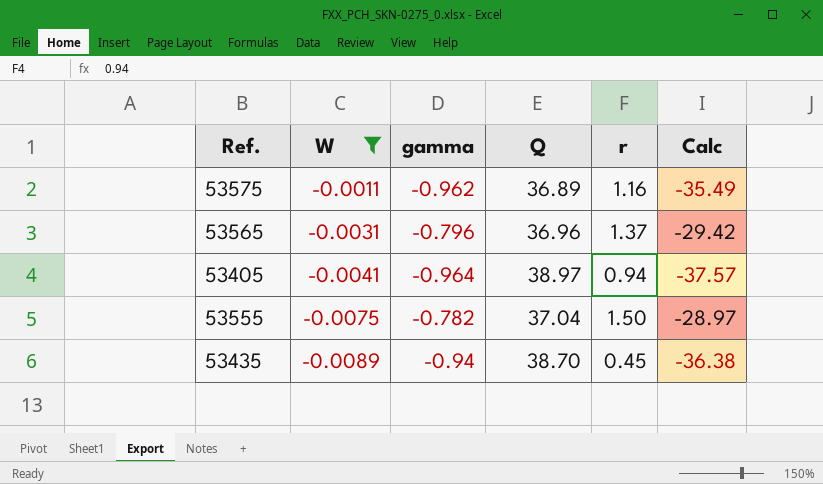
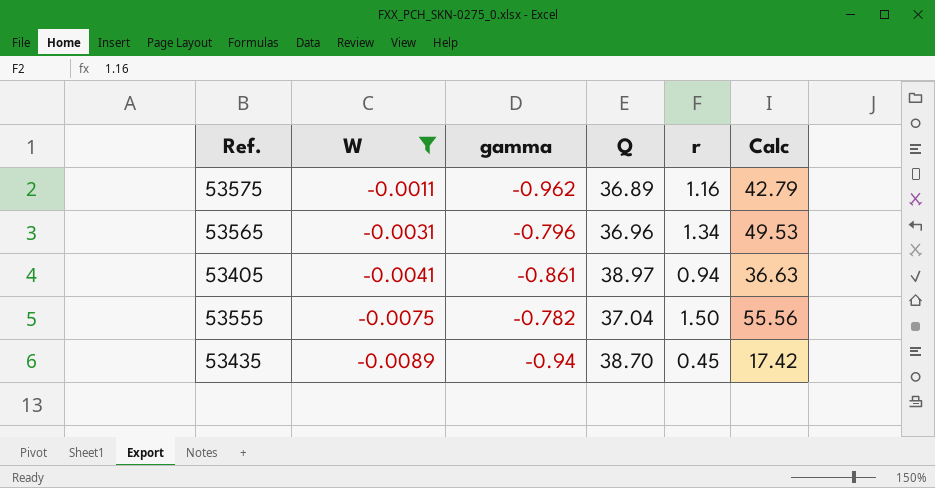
column Calc | formula: [gamma] * [Q] -> [Q] * [r]
53565 | r: 1.37 -> 1.34
53405 | gamma: -0.964 -> -0.861

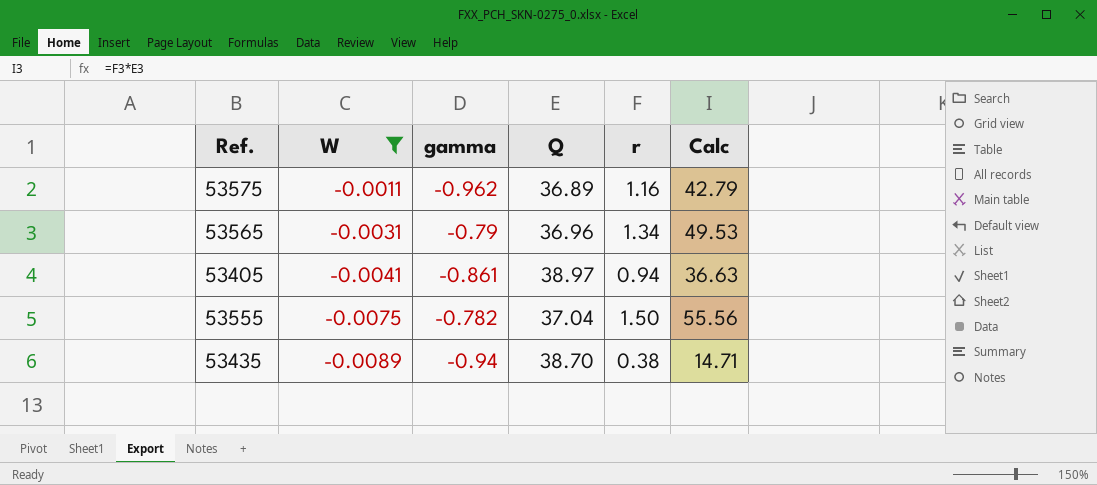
53565 | gamma: -0.796 -> -0.79
53435 | r: 0.45 -> 0.38
53435 | Calc: 17.42 -> 14.71

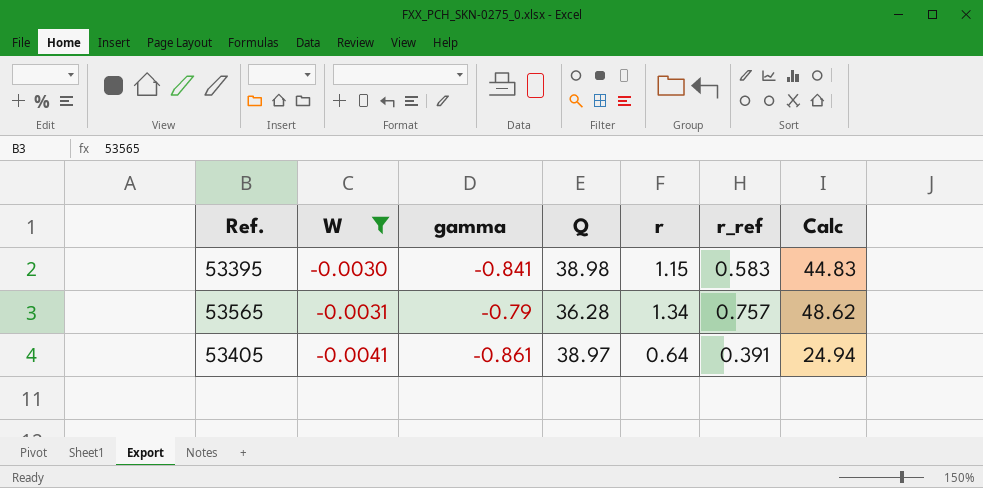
column r_ref | position: none -> 6
row 53575: -0.0011 | -0.962 | 36.89 | 1.16 | 42.79 -> none
row 53555: -0.0075 | -0.782 | 37.04 | 1.50 | 55.56 -> none
row 53435: -0.0089 | -0.94 | 38.70 | 0.38 | 14.71 -> none
row 53395: none -> -0.0030 | -0.841 | 38.98 | 1.15 | 0.583 | 44.83
53565 | Q: 36.96 -> 36.28
53565 | Calc: 49.53 -> 48.62
53405 | r: 0.94 -> 0.64
53405 | Calc: 36.63 -> 24.94

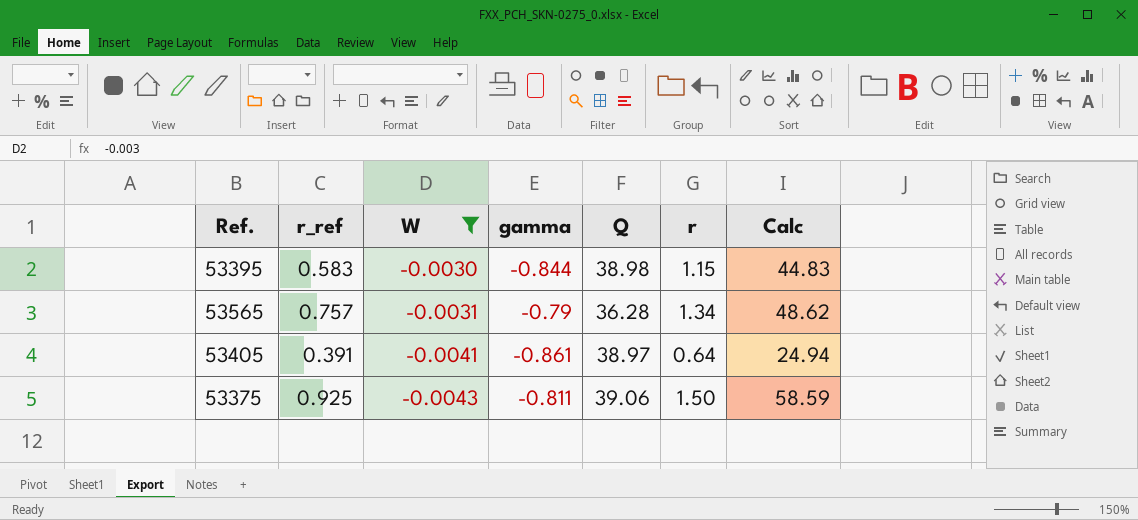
column r_ref | position: 6 -> 2
53395 | gamma: -0.841 -> -0.844
row 53375: none -> 0.925 | -0.0043 | -0.811 | 39.06 | 1.50 | 58.59

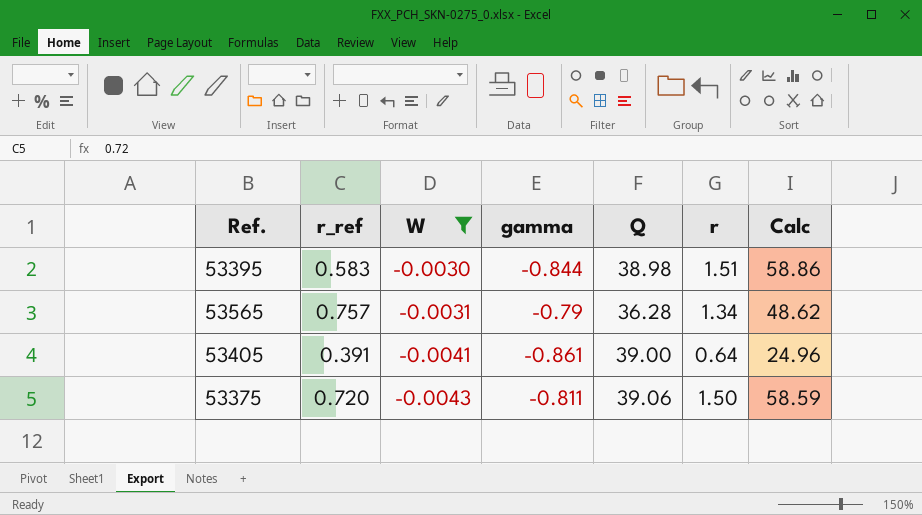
53395 | r: 1.15 -> 1.51
53395 | Calc: 44.83 -> 58.86
53405 | Q: 38.97 -> 39.00
53405 | Calc: 24.94 -> 24.96
53375 | r_ref: 0.925 -> 0.720

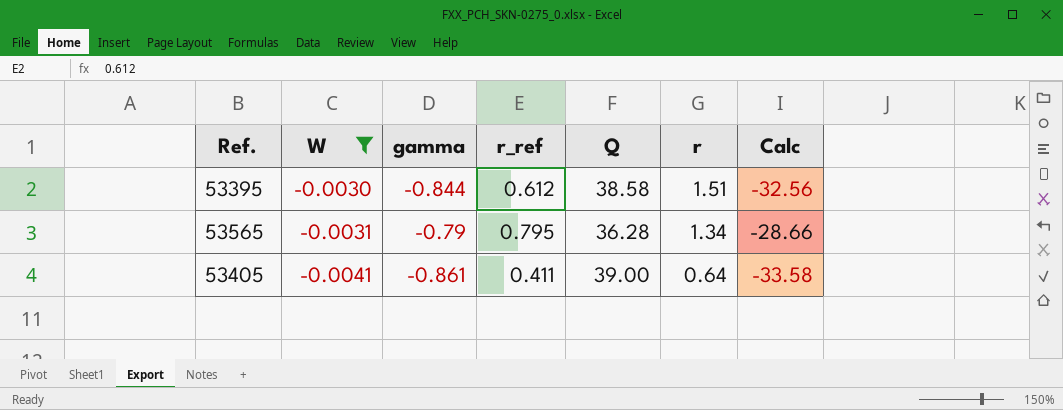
column r_ref | position: 2 -> 4
column Calc | formula: [Q] * [r] -> [gamma] * [Q]
row 53375: 0.720 | -0.0043 | -0.811 | 39.06 | 1.50 | 58.59 -> none
53395 | r_ref: 0.583 -> 0.612
53395 | Q: 38.98 -> 38.58
53565 | r_ref: 0.757 -> 0.795
53405 | r_ref: 0.391 -> 0.411

